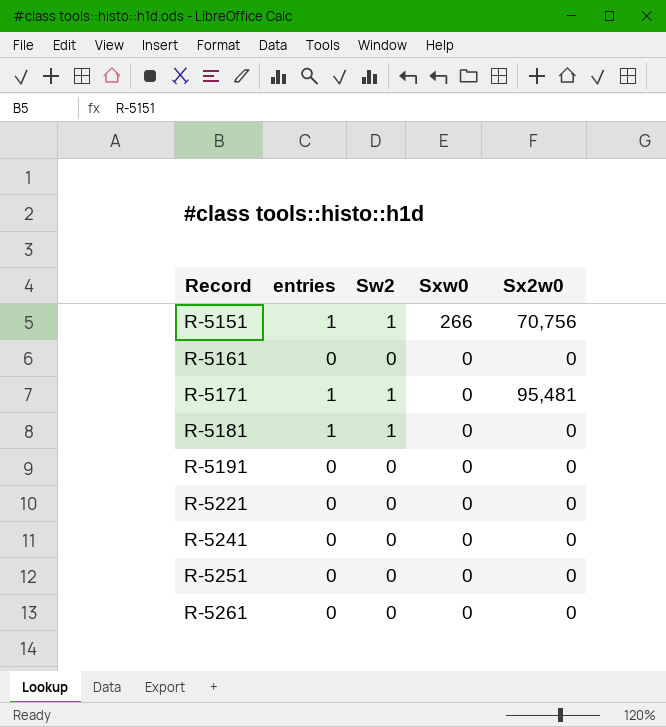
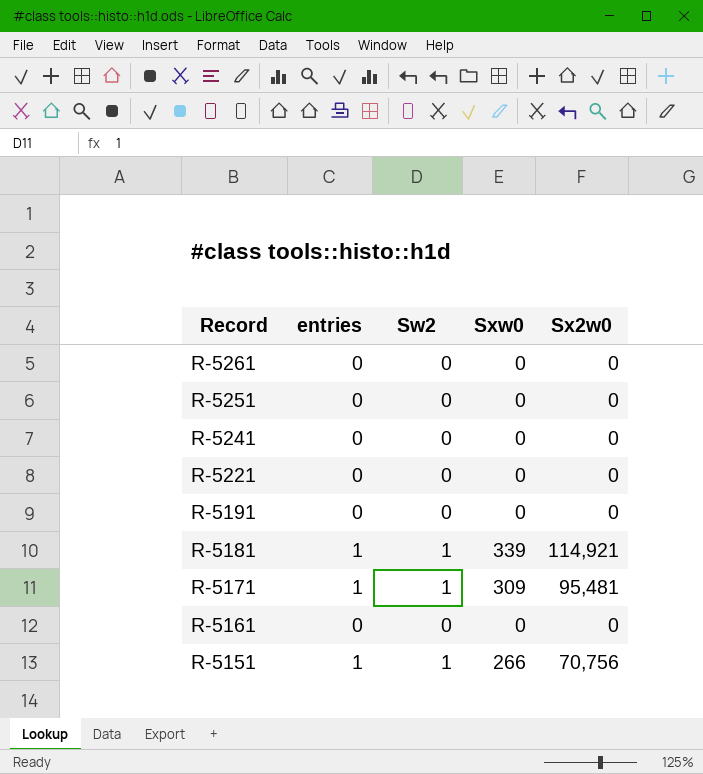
row order: Record ascending -> Record descending
R-5181 | Sxw0: 0 -> 339
R-5181 | Sx2w0: 0 -> 114,921
R-5171 | Sxw0: 0 -> 309

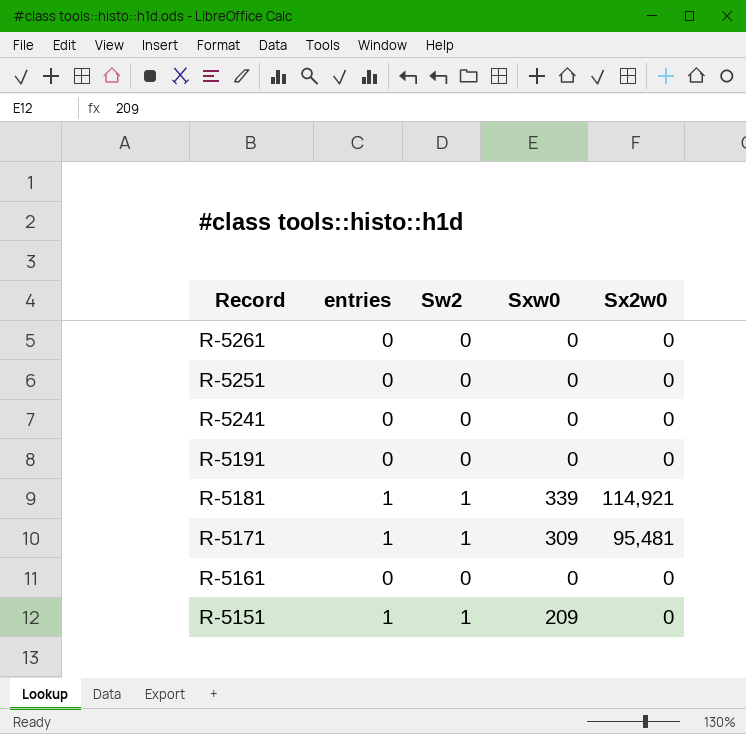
row R-5221: 0 | 0 | 0 | 0 -> none
R-5151 | Sxw0: 266 -> 209
R-5151 | Sx2w0: 70,756 -> 0

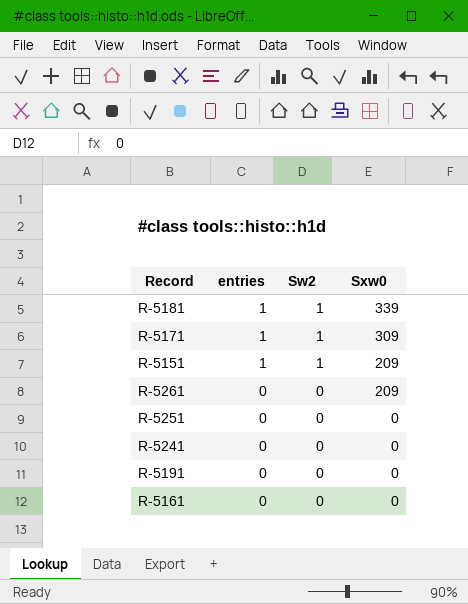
row order: Record descending -> entries descending
column Sx2w0 | position: 5 -> none
R-5261 | Sxw0: 0 -> 209

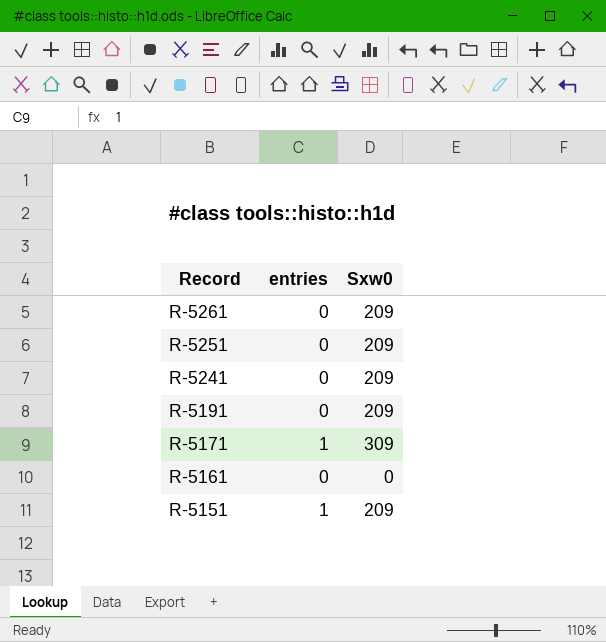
row order: entries descending -> Record descending
column Sw2 | position: 3 -> none
row R-5181: 1 | 1 | 339 -> none
R-5251 | Sxw0: 0 -> 209
R-5241 | Sxw0: 0 -> 209
R-5191 | Sxw0: 0 -> 209

